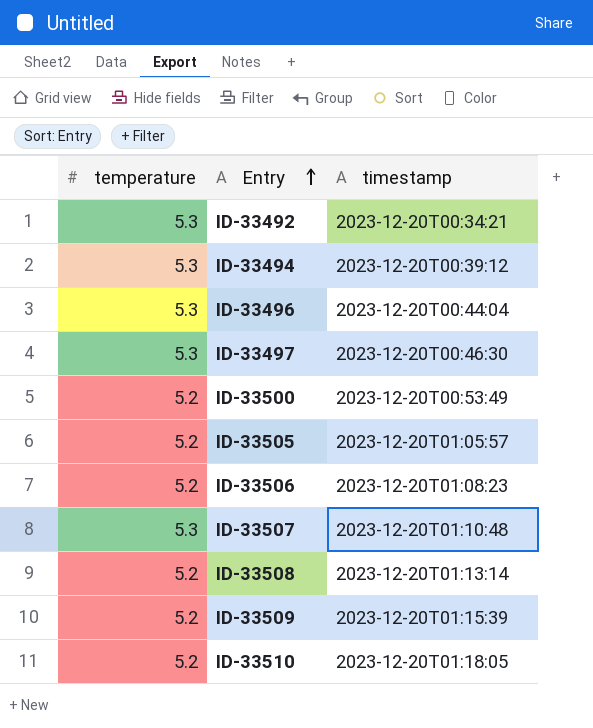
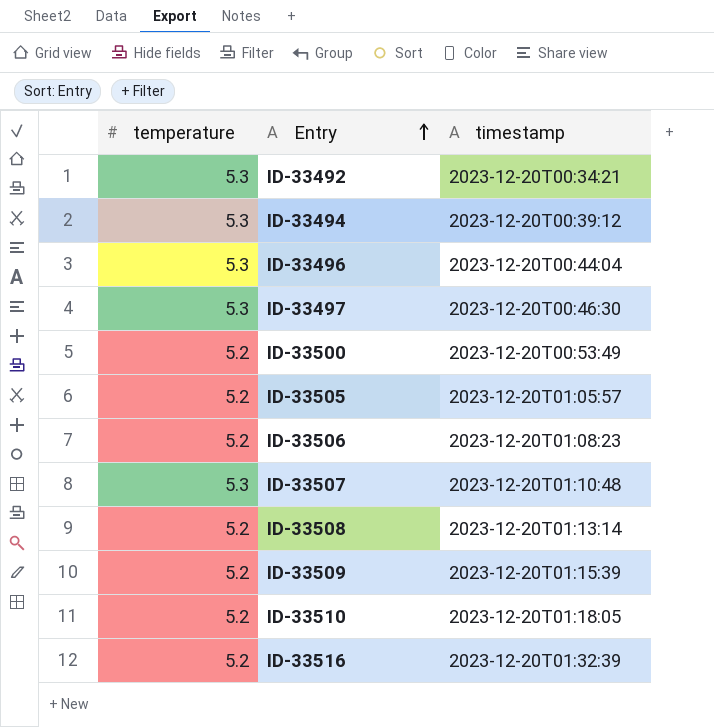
row ID-33516: none -> 5.2 | 2023-12-20T01:32:39

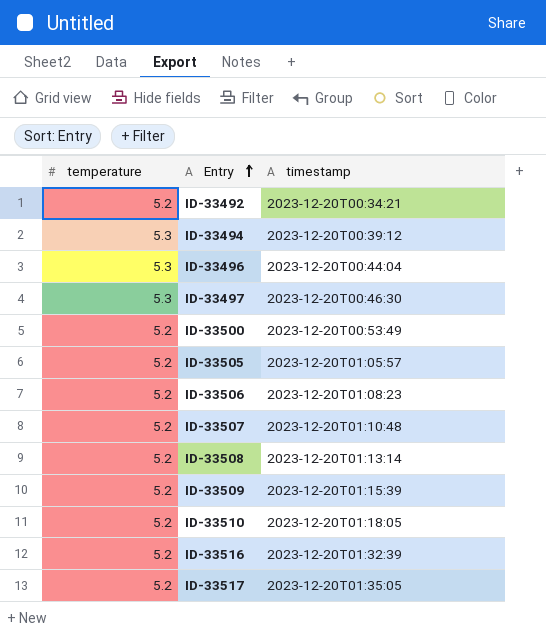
ID-33492 | temperature: 5.3 -> 5.2
ID-33507 | temperature: 5.3 -> 5.2
row ID-33517: none -> 5.2 | 2023-12-20T01:35:05

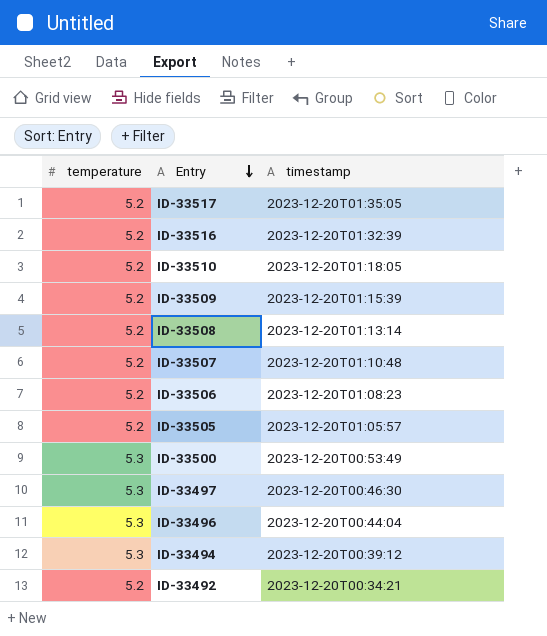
row order: Entry ascending -> Entry descending
ID-33500 | temperature: 5.2 -> 5.3

